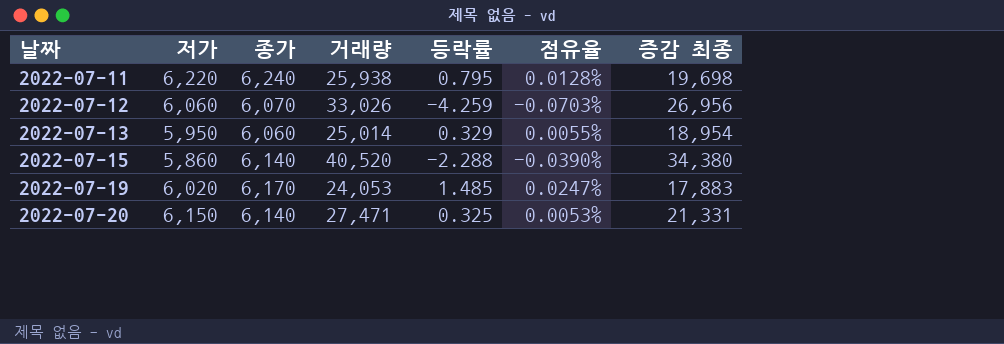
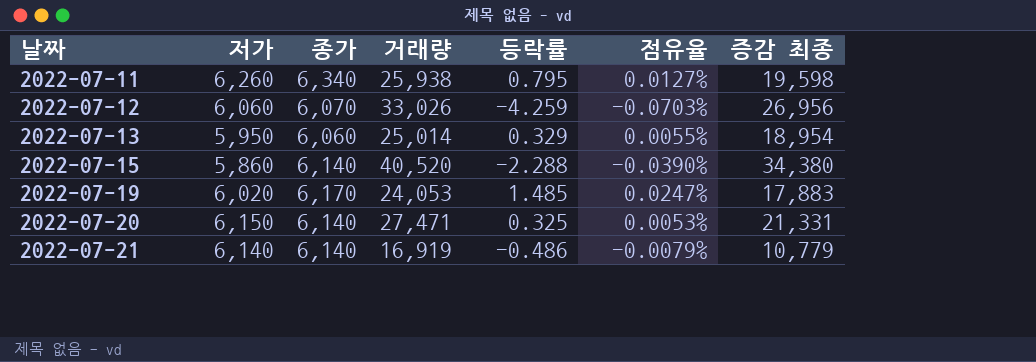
2022-07-11 | 저가: 6,220 -> 6,260
2022-07-11 | 종가: 6,240 -> 6,340
2022-07-11 | 점유율: 0.0128% -> 0.0127%
2022-07-11 | 증감 최종: 19,698 -> 19,598
row 2022-07-21: none -> 6,140 | 6,140 | 16,919 | -0.486 | -0.0079% | 10,779

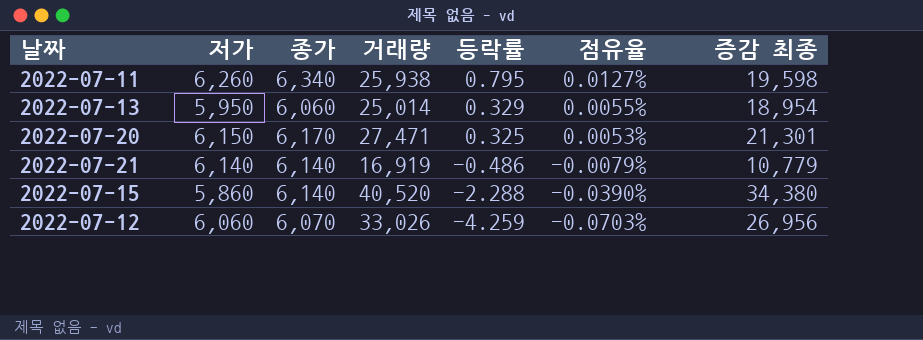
row order: 날짜 ascending -> 등락률 descending
row 2022-07-19: 6,020 | 6,170 | 24,053 | 1.485 | 0.0247% | 17,883 -> none
2022-07-20 | 종가: 6,140 -> 6,170
2022-07-20 | 증감 최종: 21,331 -> 21,301

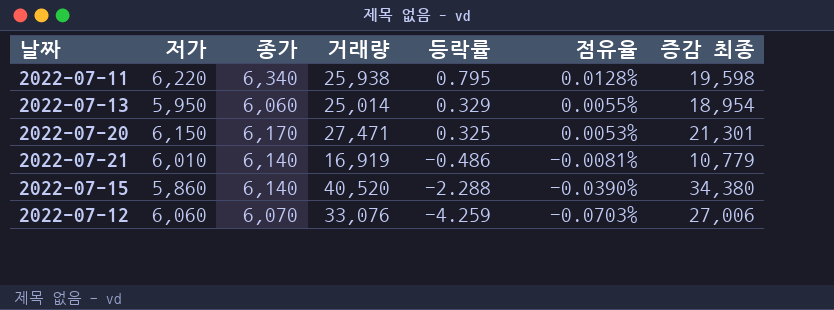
2022-07-11 | 저가: 6,260 -> 6,220
2022-07-11 | 점유율: 0.0127% -> 0.0128%
2022-07-21 | 저가: 6,140 -> 6,010
2022-07-21 | 점유율: -0.0079% -> -0.0081%
2022-07-12 | 거래량: 33,026 -> 33,076
2022-07-12 | 증감 최종: 26,956 -> 27,006

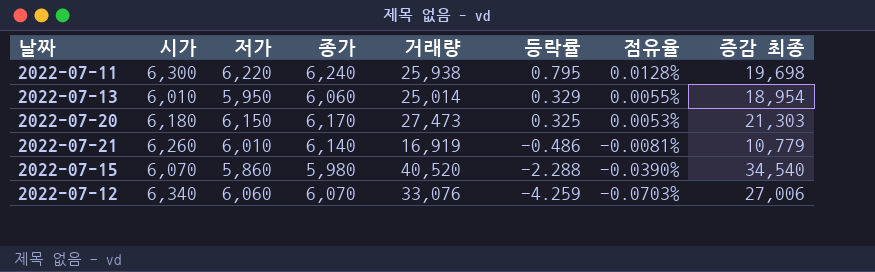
column 시가 | position: none -> 2
2022-07-11 | 종가: 6,340 -> 6,240
2022-07-11 | 증감 최종: 19,598 -> 19,698
2022-07-20 | 거래량: 27,471 -> 27,473
2022-07-20 | 증감 최종: 21,301 -> 21,303
2022-07-15 | 종가: 6,140 -> 5,980
2022-07-15 | 증감 최종: 34,380 -> 34,540

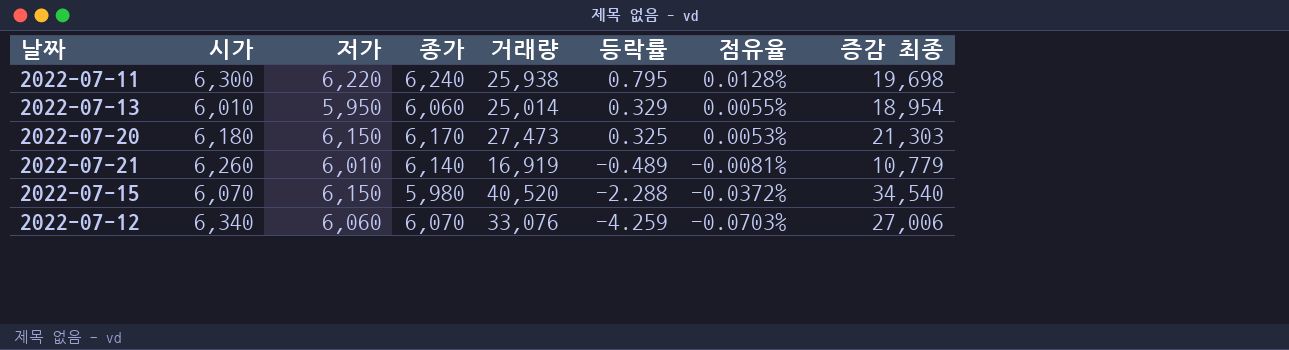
2022-07-21 | 등락률: -0.486 -> -0.489
2022-07-15 | 저가: 5,860 -> 6,150
2022-07-15 | 점유율: -0.0390% -> -0.0372%

